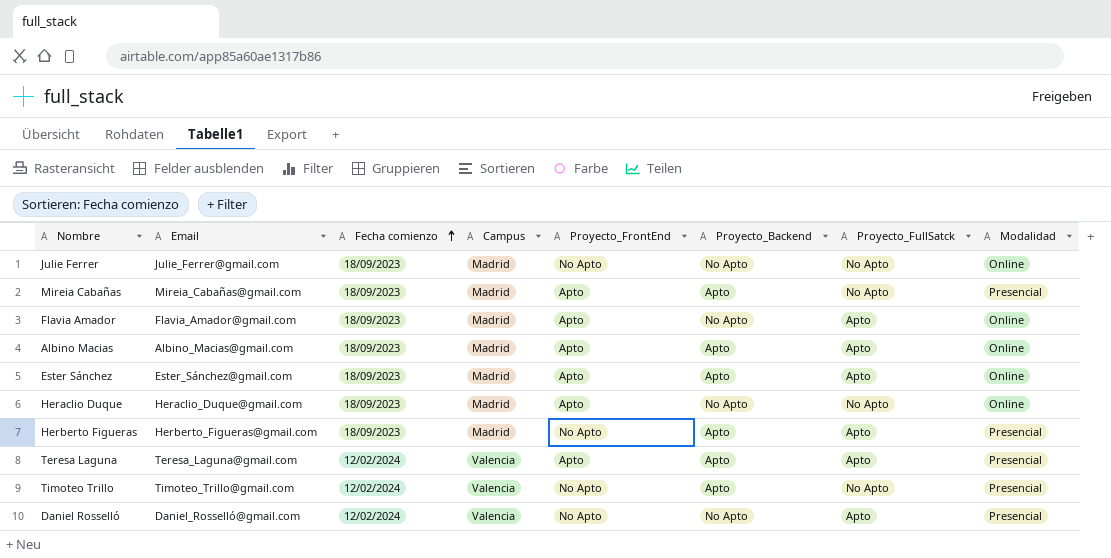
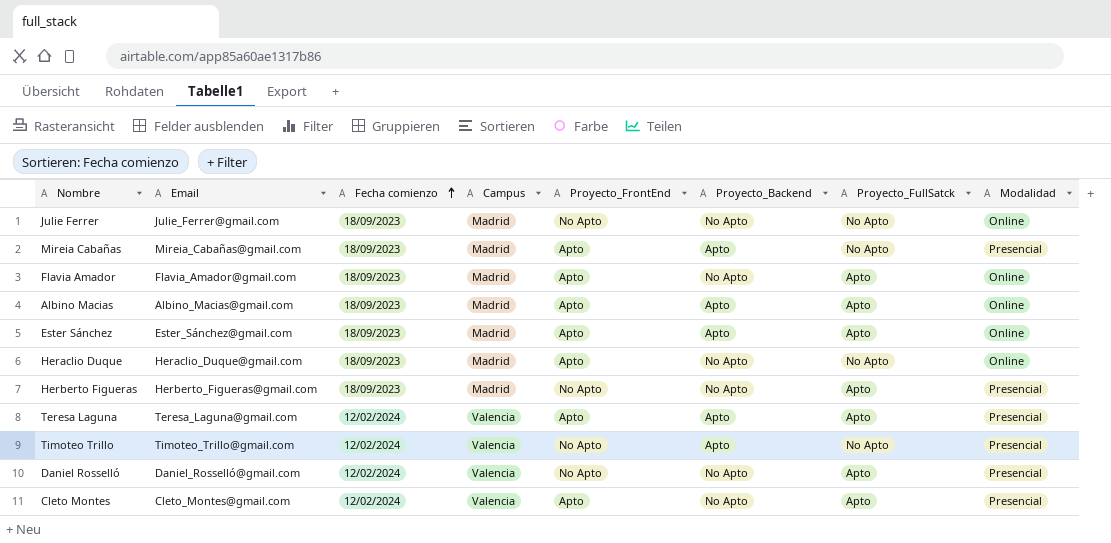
Herberto Figueras | Proyecto_Backend: Apto -> No Apto
row Cleto Montes: none -> Cleto_Montes@gmail.com | 12/02/2024 | Valencia | Apto | No Apto | Apto | Presencial

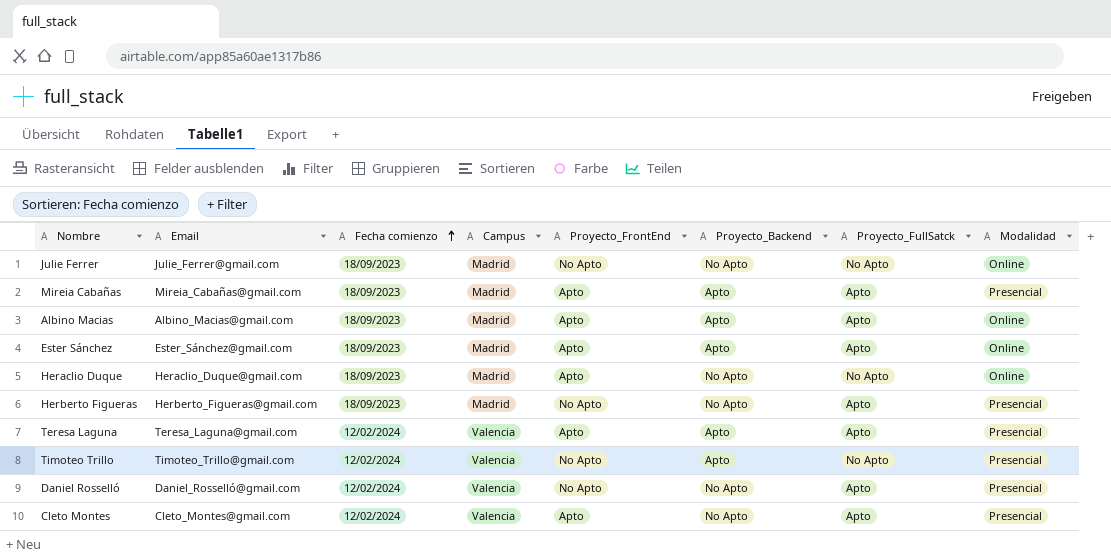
row Flavia Amador: Flavia_Amador@gmail.com | 18/09/2023 | Madrid | Apto | No Apto | Apto | Online -> none
Mireia Cabañas | Proyecto_FullSatck: No Apto -> Apto

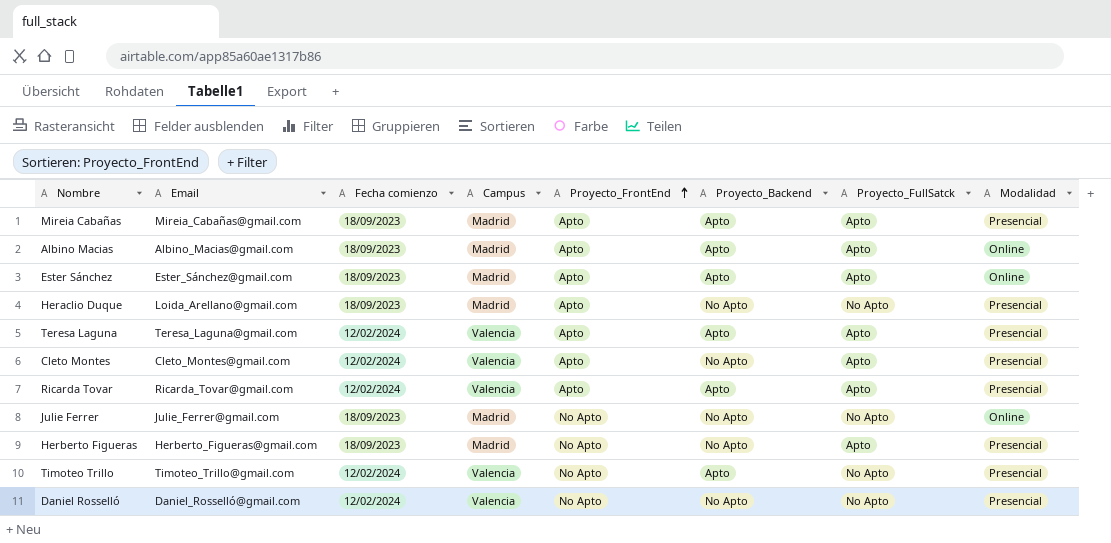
row order: Fecha comienzo ascending -> Proyecto_FrontEnd ascending
Heraclio Duque | Email: Heraclio_Duque@gmail.com -> Loida_Arellano@gmail.com
Heraclio Duque | Modalidad: Online -> Presencial
row Ricarda Tovar: none -> Ricarda_Tovar@gmail.com | 12/02/2024 | Valencia | Apto | Apto | Apto | Presencial
Daniel Rosselló | Proyecto_FullSatck: Apto -> No Apto

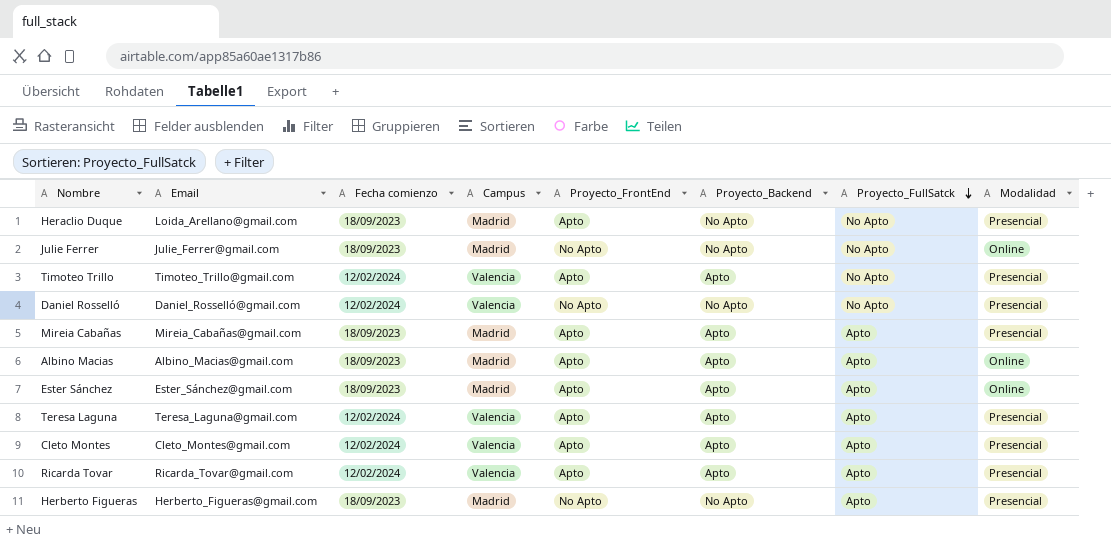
row order: Proyecto_FrontEnd ascending -> Proyecto_FullSatck descending
Timoteo Trillo | Proyecto_FrontEnd: No Apto -> Apto
Cleto Montes | Proyecto_Backend: No Apto -> Apto

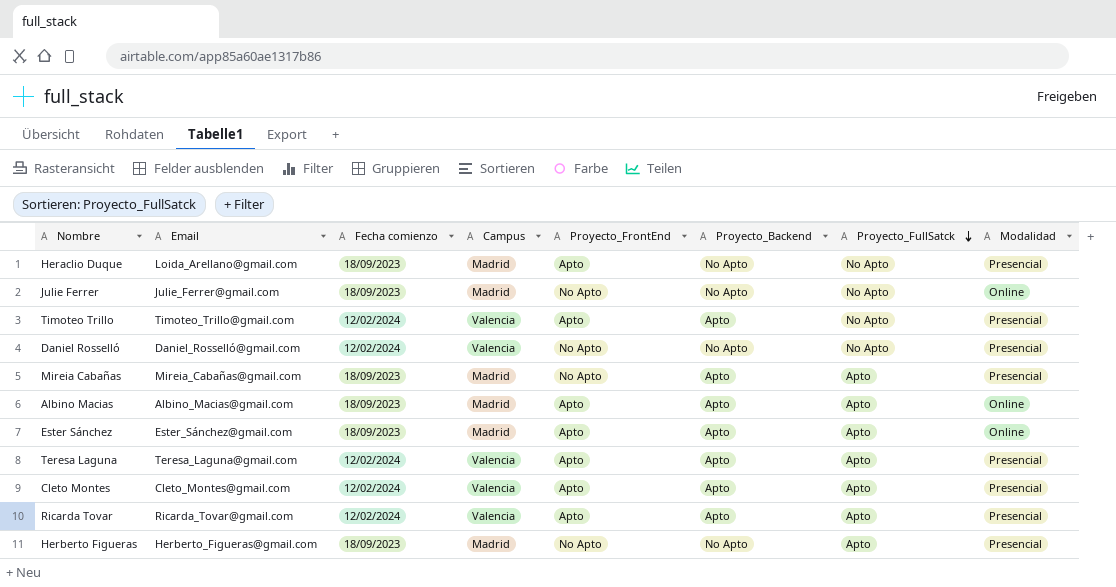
Mireia Cabañas | Proyecto_FrontEnd: Apto -> No Apto

